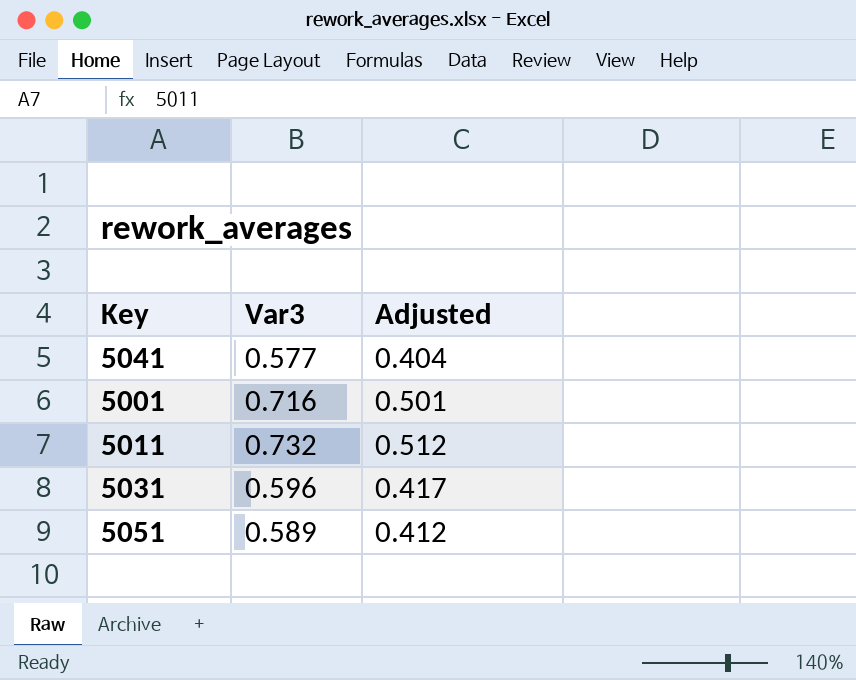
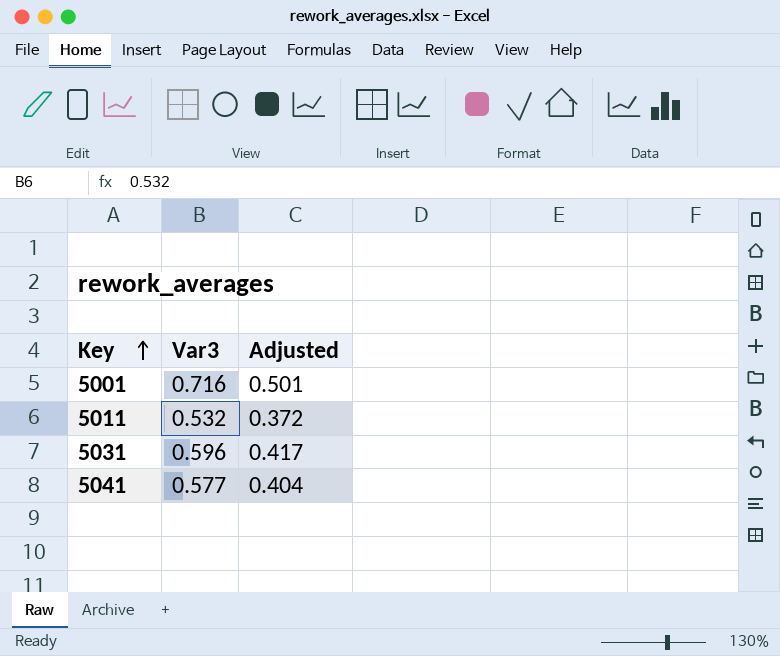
row order: none -> Key ascending
row 5051: 0.589 | 0.412 -> none
5011 | Var3: 0.732 -> 0.532
5011 | Adjusted: 0.512 -> 0.372

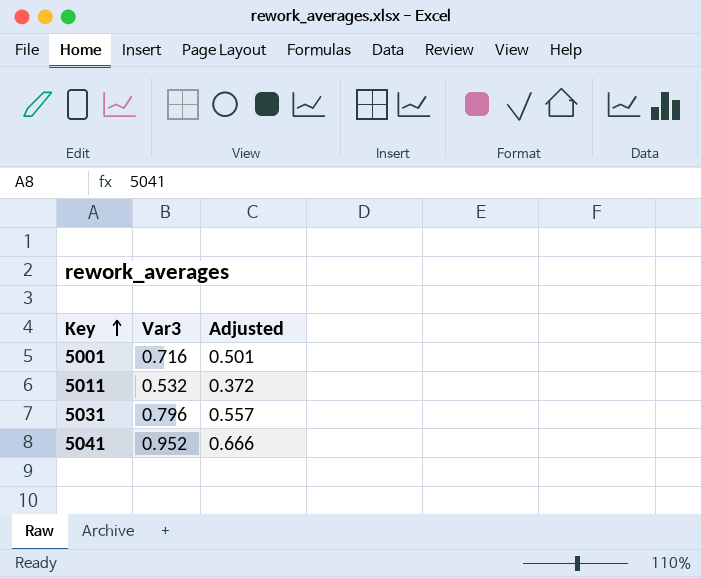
5031 | Var3: 0.596 -> 0.796
5031 | Adjusted: 0.417 -> 0.557
5041 | Var3: 0.577 -> 0.952
5041 | Adjusted: 0.404 -> 0.666

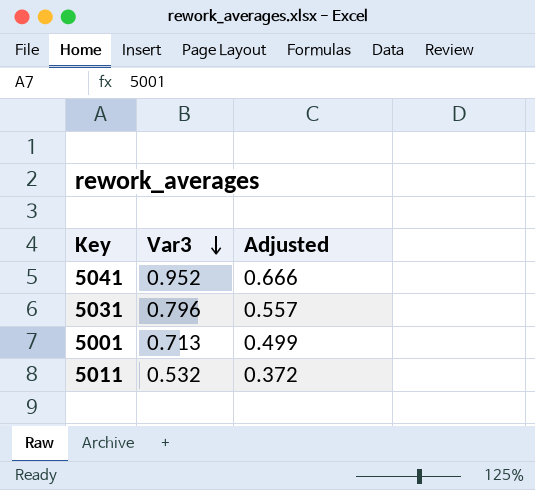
row order: Key ascending -> Var3 descending
5001 | Var3: 0.716 -> 0.713
5001 | Adjusted: 0.501 -> 0.499

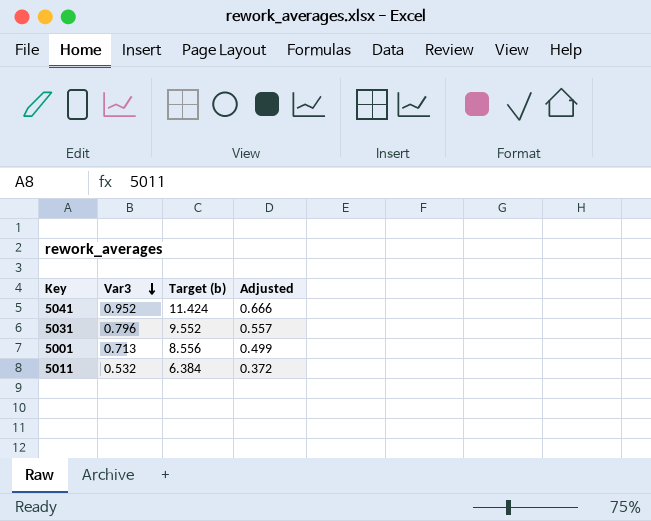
column Target (b) | formula: none -> [Var3] * 12

